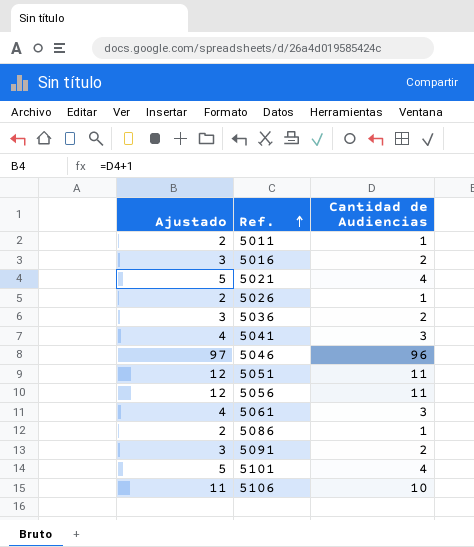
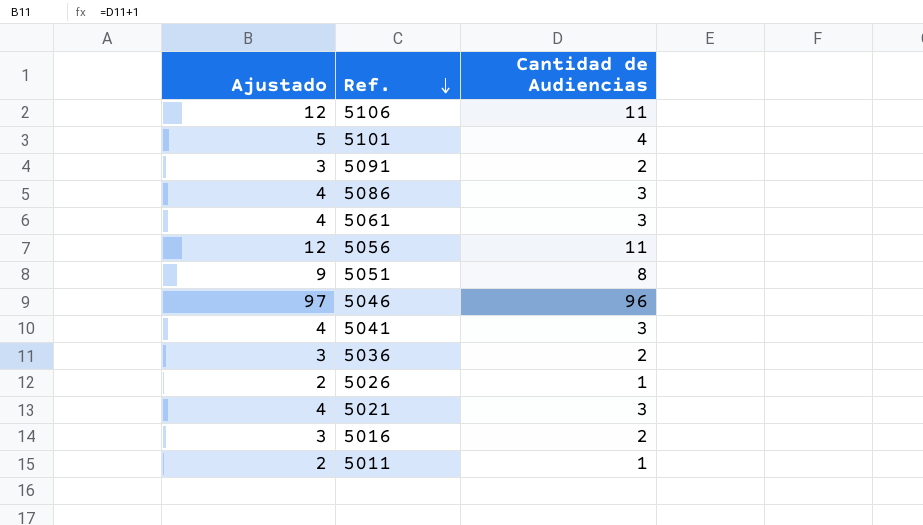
row order: Ref. ascending -> Ref. descending
5106 | Ajustado: 11 -> 12
5106 | Cantidad de Audiencias: 10 -> 11
5086 | Ajustado: 2 -> 4
5086 | Cantidad de Audiencias: 1 -> 3
5051 | Ajustado: 12 -> 9
5051 | Cantidad de Audiencias: 11 -> 8
5021 | Ajustado: 5 -> 4
5021 | Cantidad de Audiencias: 4 -> 3

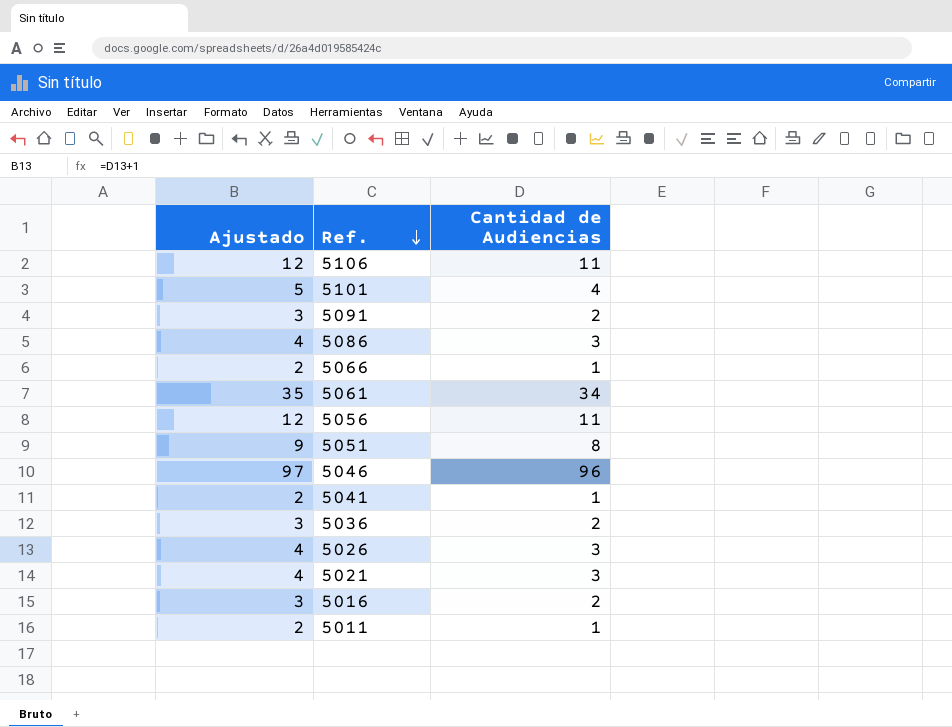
row 5066: none -> 2 | 1
5061 | Ajustado: 4 -> 35
5061 | Cantidad de Audiencias: 3 -> 34
5041 | Ajustado: 4 -> 2
5041 | Cantidad de Audiencias: 3 -> 1
5026 | Ajustado: 2 -> 4
5026 | Cantidad de Audiencias: 1 -> 3

